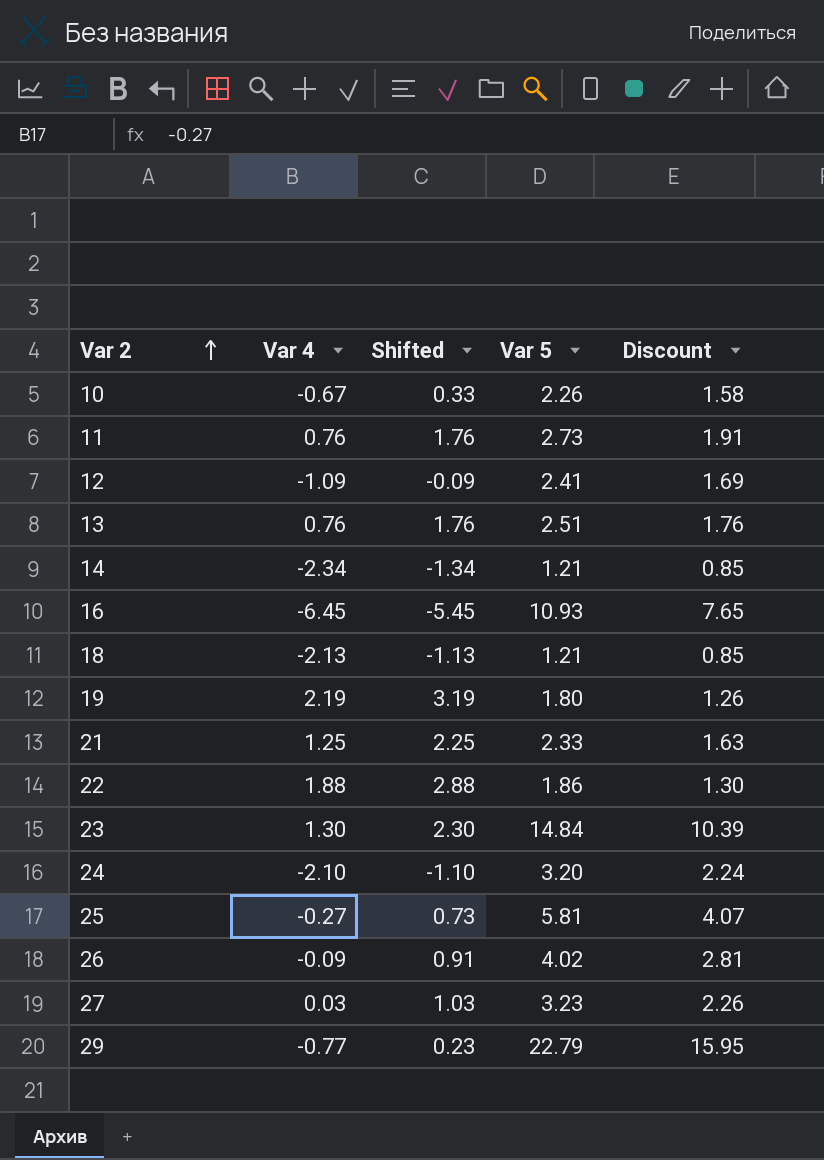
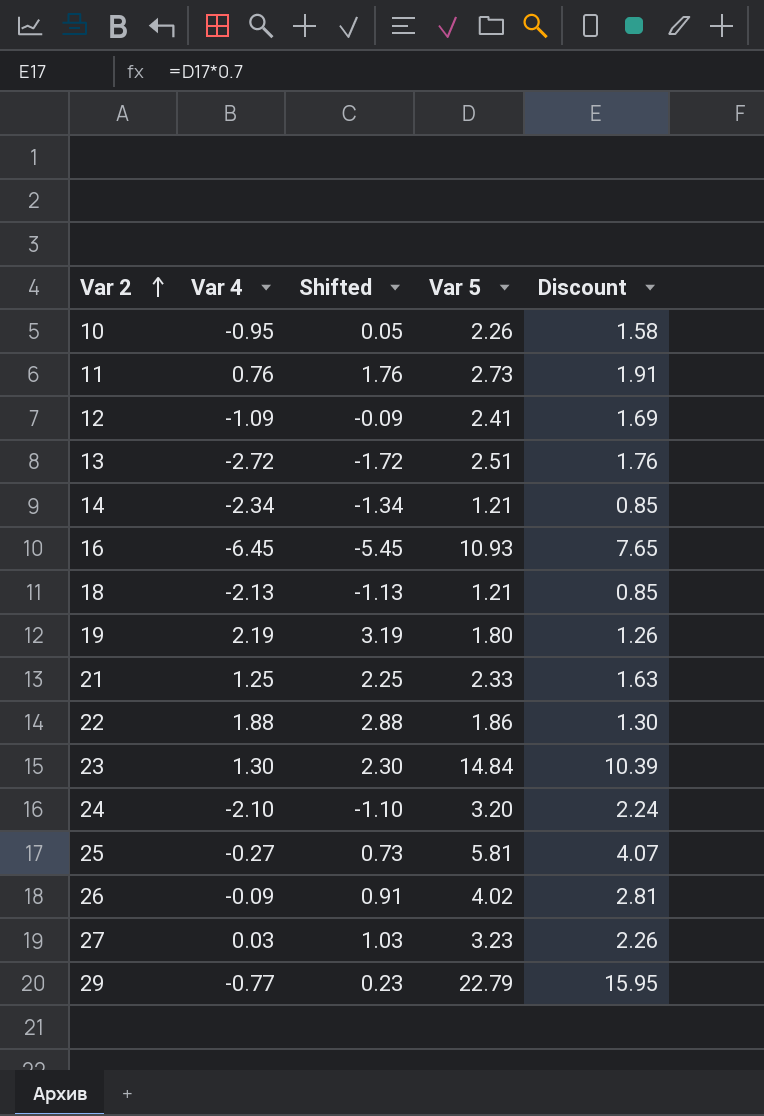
10 | Var 4: -0.67 -> -0.95
10 | Shifted: 0.33 -> 0.05
13 | Var 4: 0.76 -> -2.72
13 | Shifted: 1.76 -> -1.72

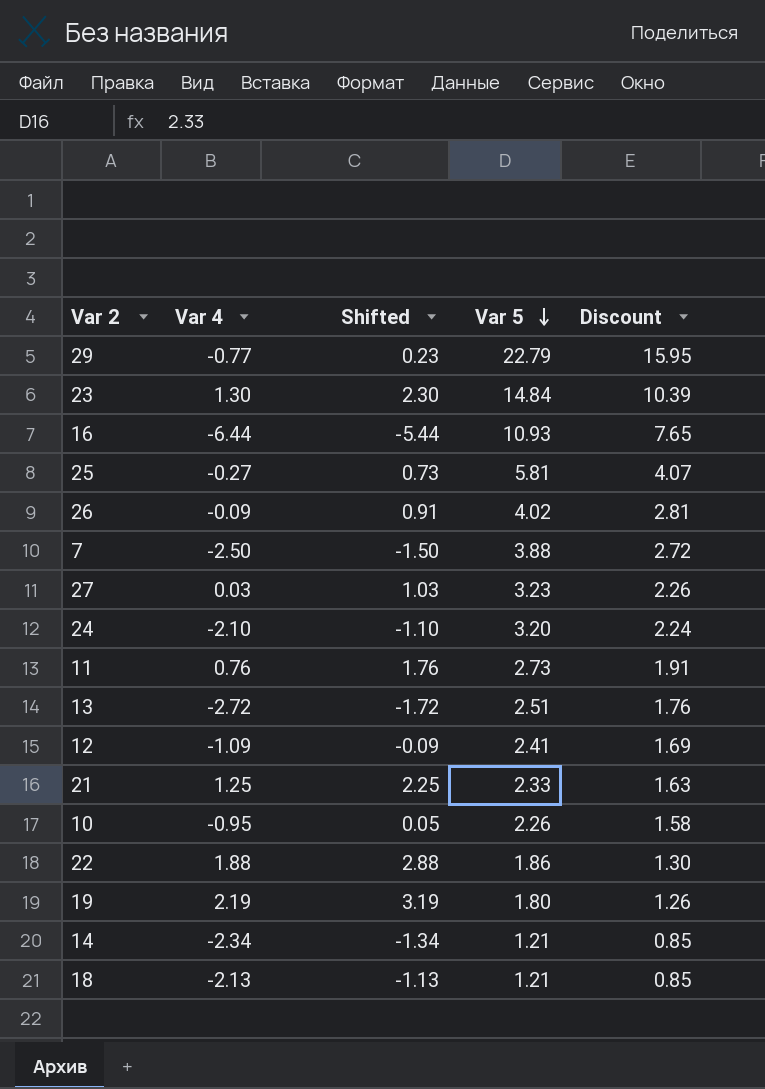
row order: Var 2 ascending -> Var 5 descending
16 | Var 4: -6.45 -> -6.44
16 | Shifted: -5.45 -> -5.44
row 7: none -> -2.50 | -1.50 | 3.88 | 2.72

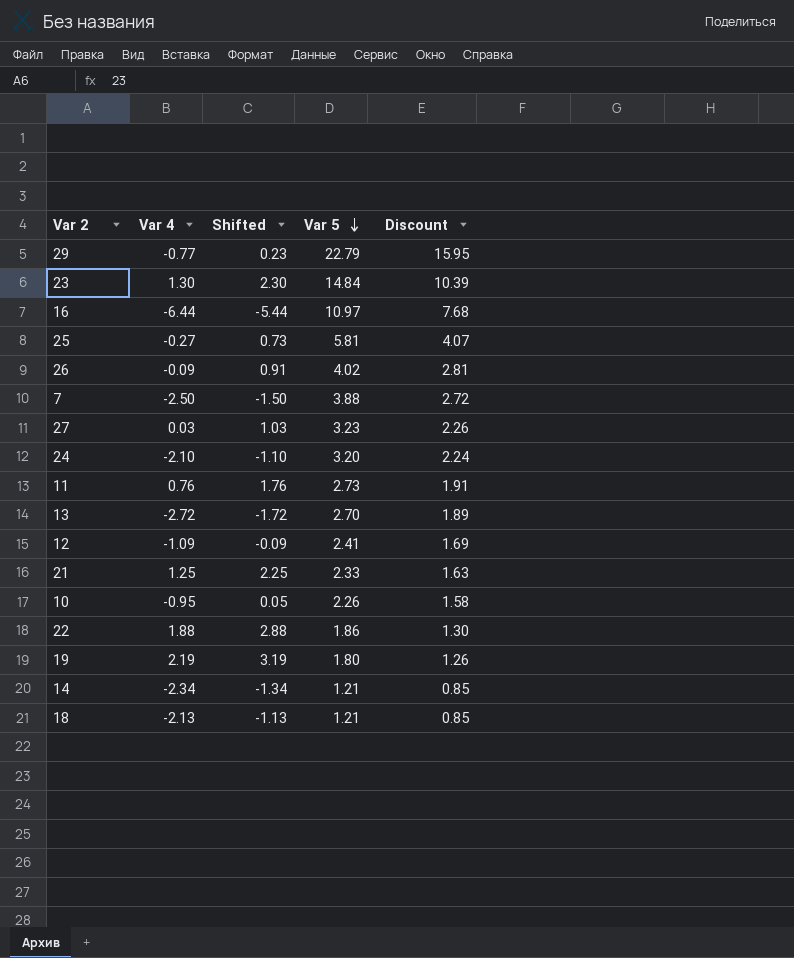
16 | Var 5: 10.93 -> 10.97
16 | Discount: 7.65 -> 7.68
13 | Var 5: 2.51 -> 2.70
13 | Discount: 1.76 -> 1.89

